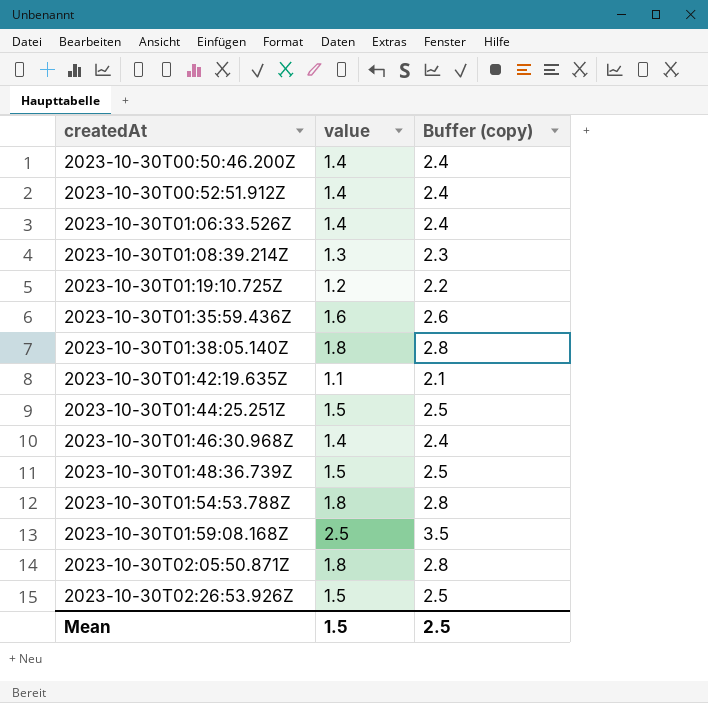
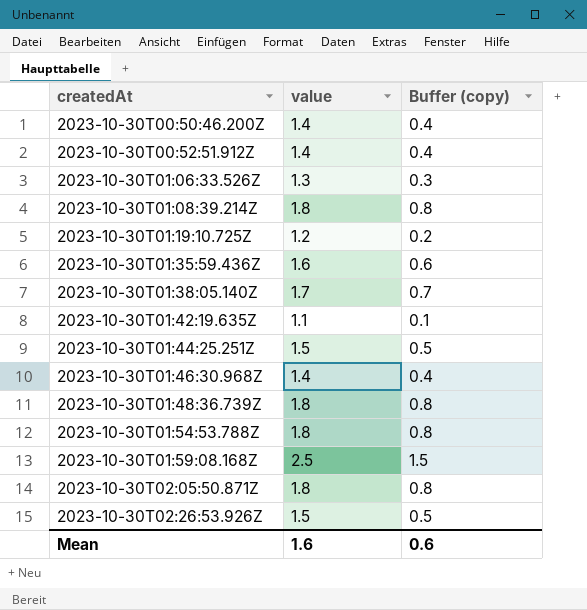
column Buffer (copy) | formula: [value] + 1 -> [value] - 1
2023-10-30T01:06:33.526Z | value: 1.4 -> 1.3
2023-10-30T01:08:39.214Z | value: 1.3 -> 1.8
2023-10-30T01:38:05.140Z | value: 1.8 -> 1.7
2023-10-30T01:48:36.739Z | value: 1.5 -> 1.8
Mean | value: 1.5 -> 1.6
Mean | Buffer (copy): 2.5 -> 0.6

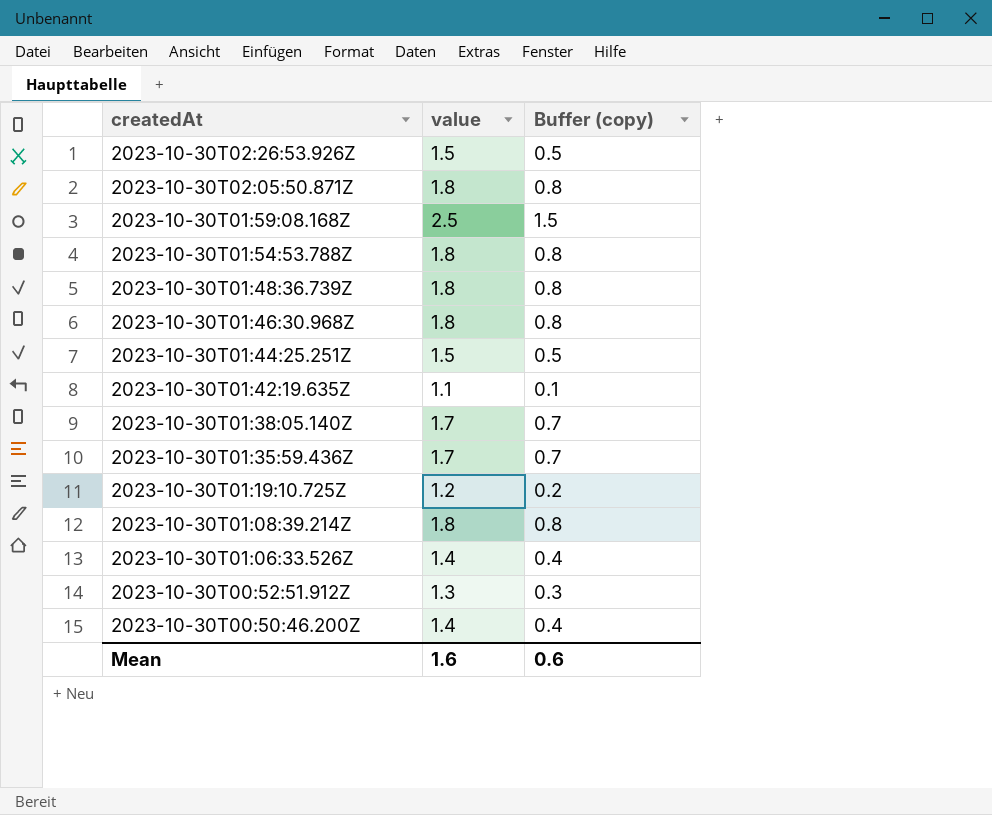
row order: createdAt ascending -> createdAt descending
2023-10-30T01:46:30.968Z | value: 1.4 -> 1.8
2023-10-30T01:46:30.968Z | Buffer (copy): 0.4 -> 0.8
2023-10-30T01:35:59.436Z | value: 1.6 -> 1.7
2023-10-30T01:35:59.436Z | Buffer (copy): 0.6 -> 0.7
2023-10-30T01:06:33.526Z | value: 1.3 -> 1.4
2023-10-30T01:06:33.526Z | Buffer (copy): 0.3 -> 0.4
2023-10-30T00:52:51.912Z | value: 1.4 -> 1.3
2023-10-30T00:52:51.912Z | Buffer (copy): 0.4 -> 0.3

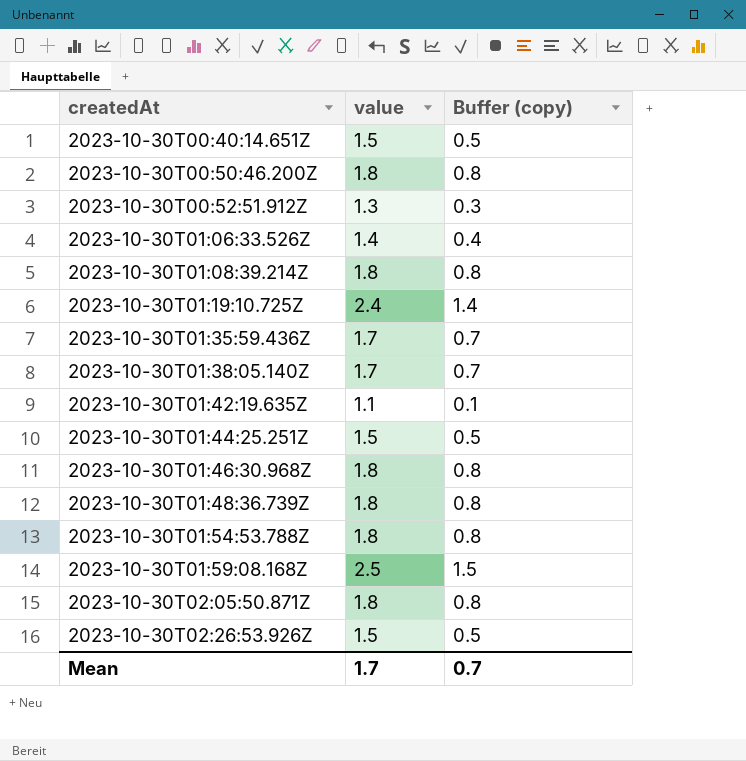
row order: createdAt descending -> createdAt ascending
row 2023-10-30T00:40:14.651Z: none -> 1.5 | 0.5
2023-10-30T00:50:46.200Z | value: 1.4 -> 1.8
2023-10-30T00:50:46.200Z | Buffer (copy): 0.4 -> 0.8
2023-10-30T01:19:10.725Z | value: 1.2 -> 2.4
2023-10-30T01:19:10.725Z | Buffer (copy): 0.2 -> 1.4
Mean | value: 1.6 -> 1.7
Mean | Buffer (copy): 0.6 -> 0.7

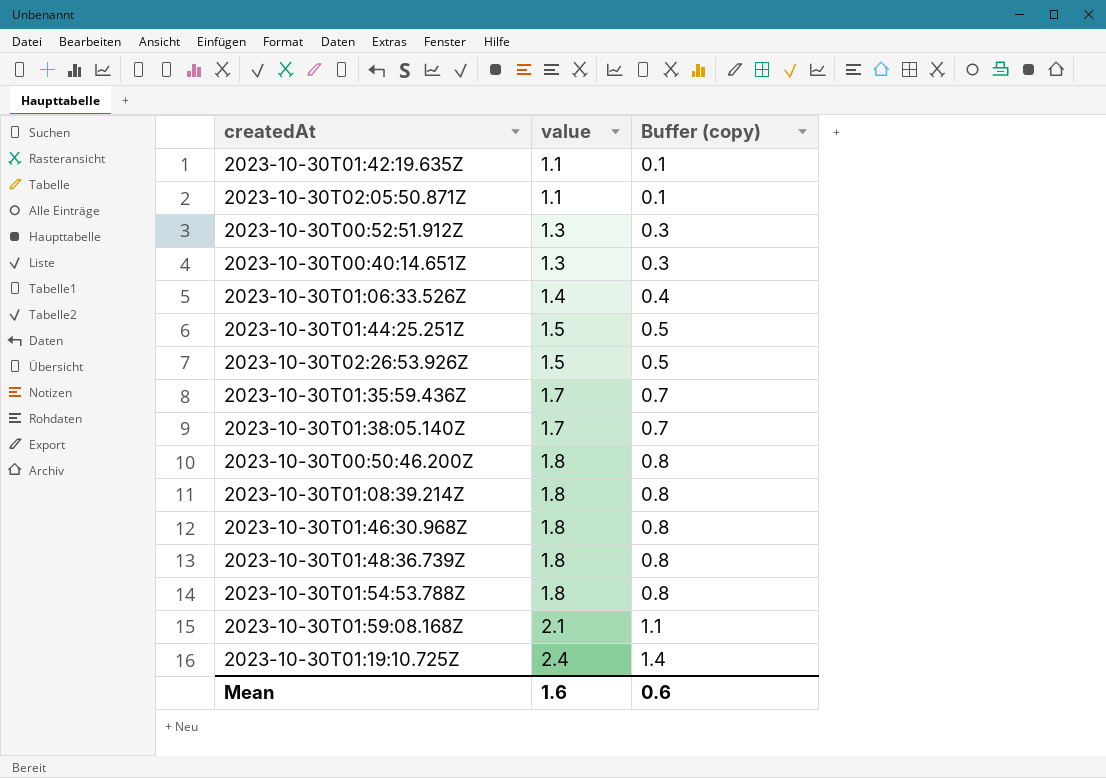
row order: createdAt ascending -> value ascending
2023-10-30T02:05:50.871Z | value: 1.8 -> 1.1
2023-10-30T02:05:50.871Z | Buffer (copy): 0.8 -> 0.1
2023-10-30T00:40:14.651Z | value: 1.5 -> 1.3
2023-10-30T00:40:14.651Z | Buffer (copy): 0.5 -> 0.3
2023-10-30T01:59:08.168Z | value: 2.5 -> 2.1
2023-10-30T01:59:08.168Z | Buffer (copy): 1.5 -> 1.1
Mean | value: 1.7 -> 1.6
Mean | Buffer (copy): 0.7 -> 0.6

